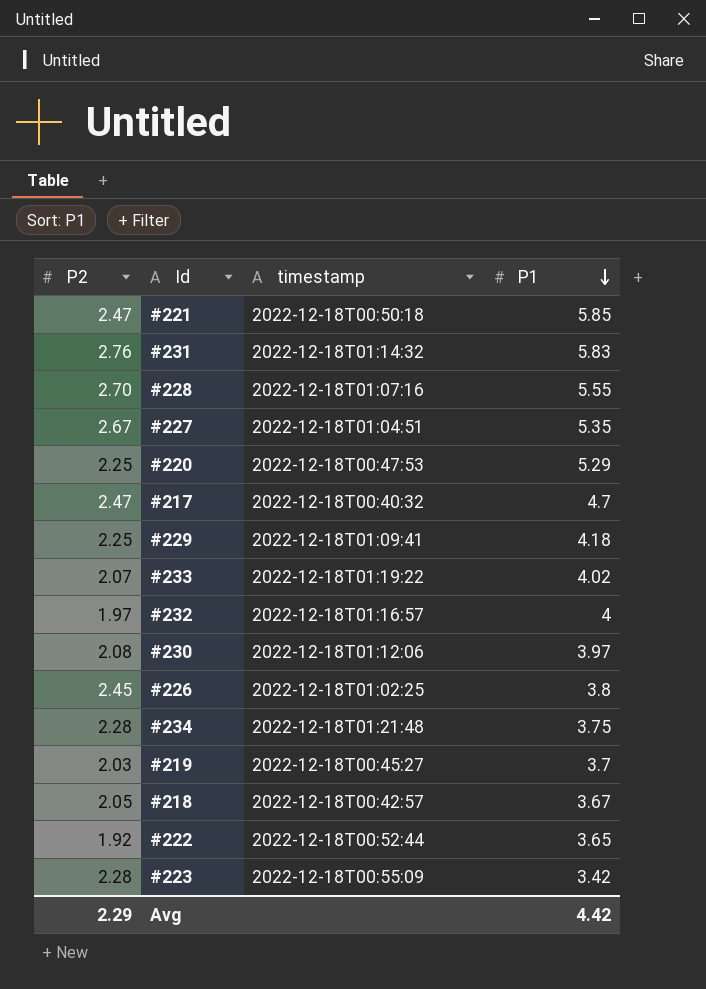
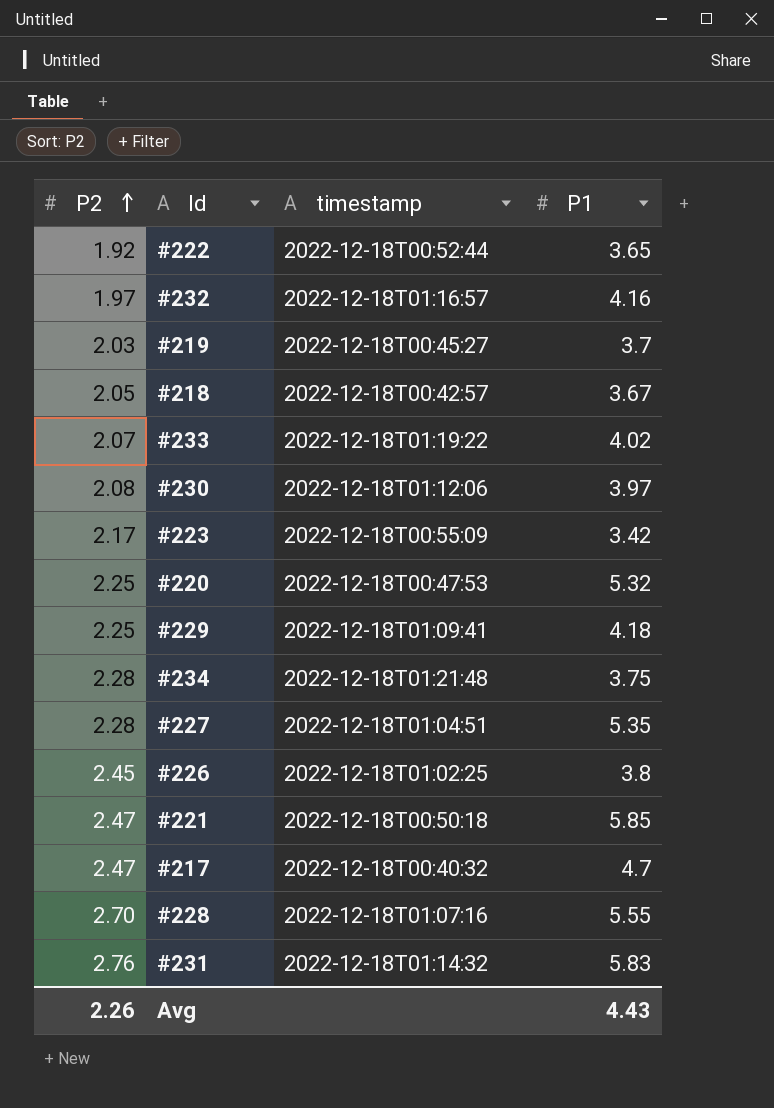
row order: P1 descending -> P2 ascending
#232 | P1: 4 -> 4.16
#223 | P2: 2.28 -> 2.17
#220 | P1: 5.29 -> 5.32
#227 | P2: 2.67 -> 2.28
Avg | P2: 2.29 -> 2.26
Avg | P1: 4.42 -> 4.43

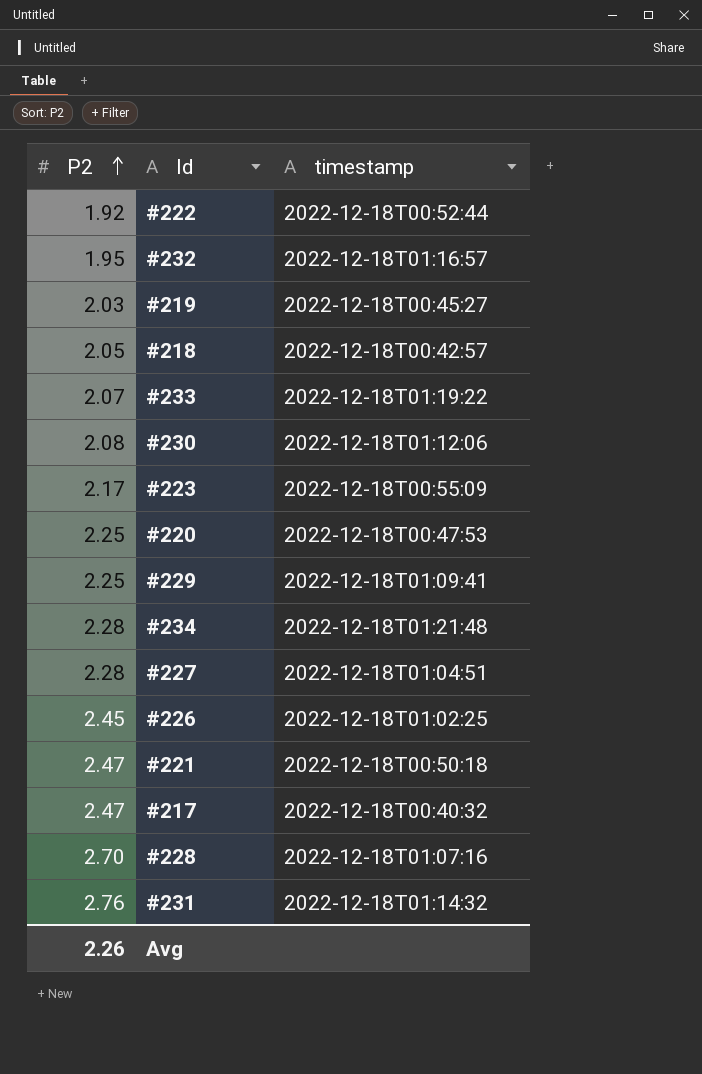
column P1 | position: 4 -> none
#232 | P2: 1.97 -> 1.95

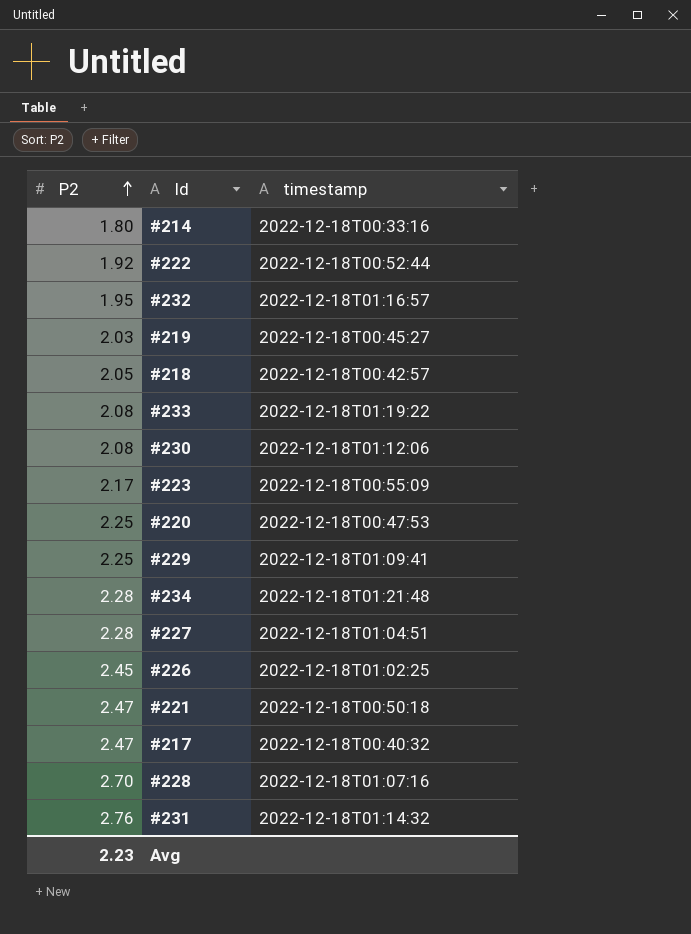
row #214: none -> 1.80 | 2022-12-18T00:33:16
#233 | P2: 2.07 -> 2.08
Avg | P2: 2.26 -> 2.23

